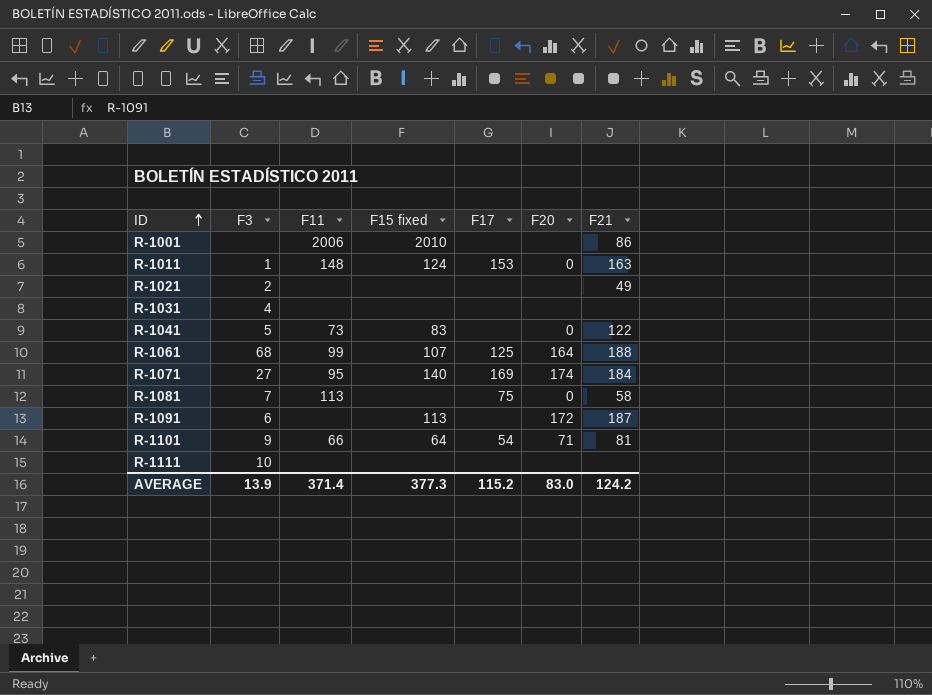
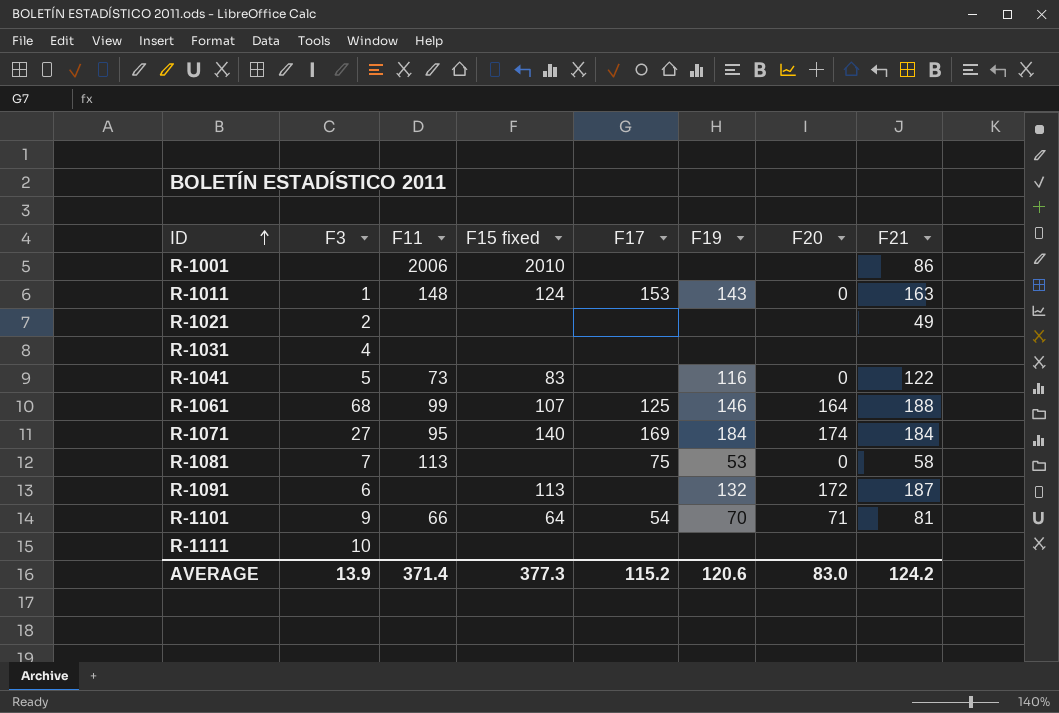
column F19 | position: none -> 6

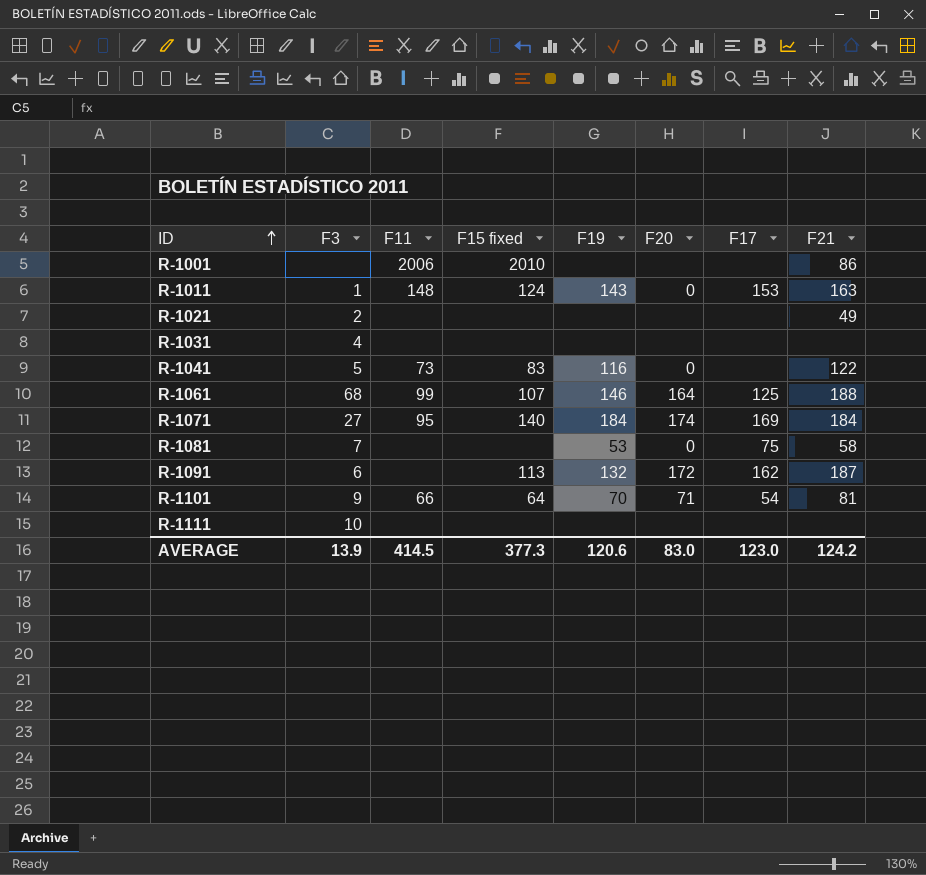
column F17 | position: 5 -> 7
R-1081 | F11: 113 -> none
R-1091 | F17: none -> 162
AVERAGE | F11: 371.4 -> 414.5
AVERAGE | F17: 115.2 -> 123.0

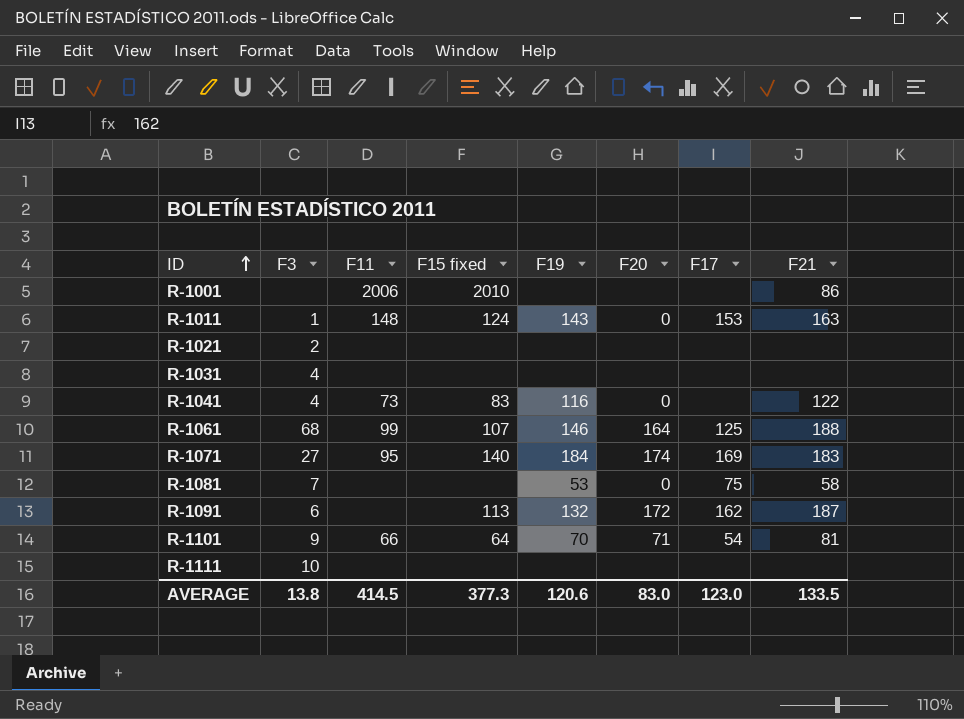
R-1021 | F21: 49 -> none
R-1041 | F3: 5 -> 4
R-1071 | F21: 184 -> 183
AVERAGE | F3: 13.9 -> 13.8
AVERAGE | F21: 124.2 -> 133.5

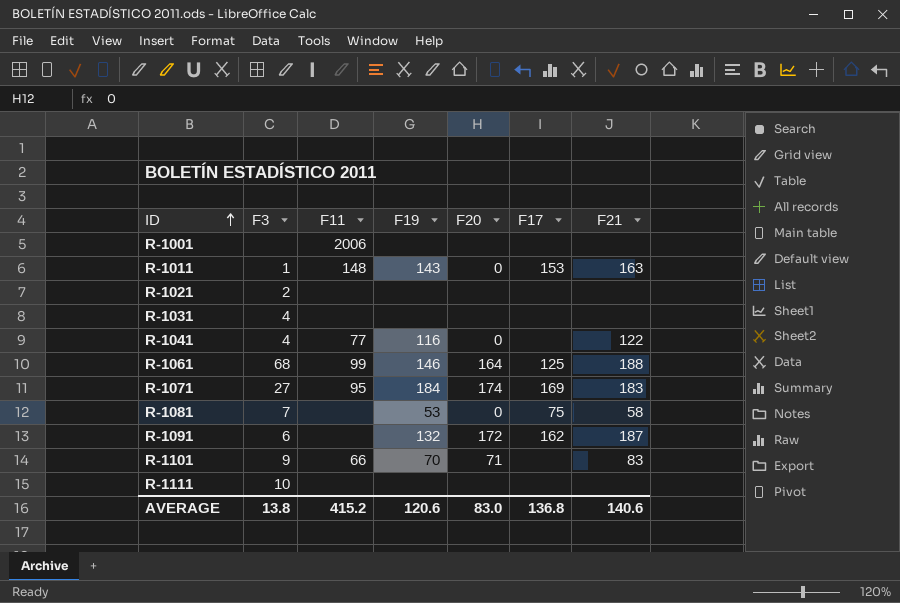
column F15 fixed | position: 4 -> none
R-1001 | F21: 86 -> none
R-1041 | F11: 73 -> 77
R-1101 | F17: 54 -> none
R-1101 | F21: 81 -> 83
AVERAGE | F11: 414.5 -> 415.2
AVERAGE | F17: 123.0 -> 136.8
AVERAGE | F21: 133.5 -> 140.6

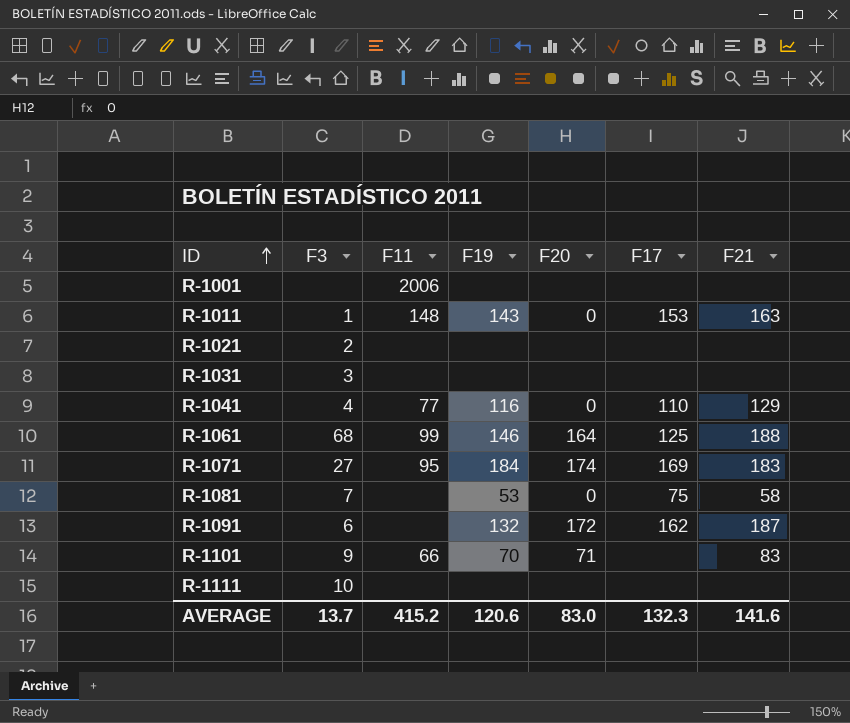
R-1031 | F3: 4 -> 3
R-1041 | F17: none -> 110
R-1041 | F21: 122 -> 129
AVERAGE | F3: 13.8 -> 13.7
AVERAGE | F17: 136.8 -> 132.3
AVERAGE | F21: 140.6 -> 141.6

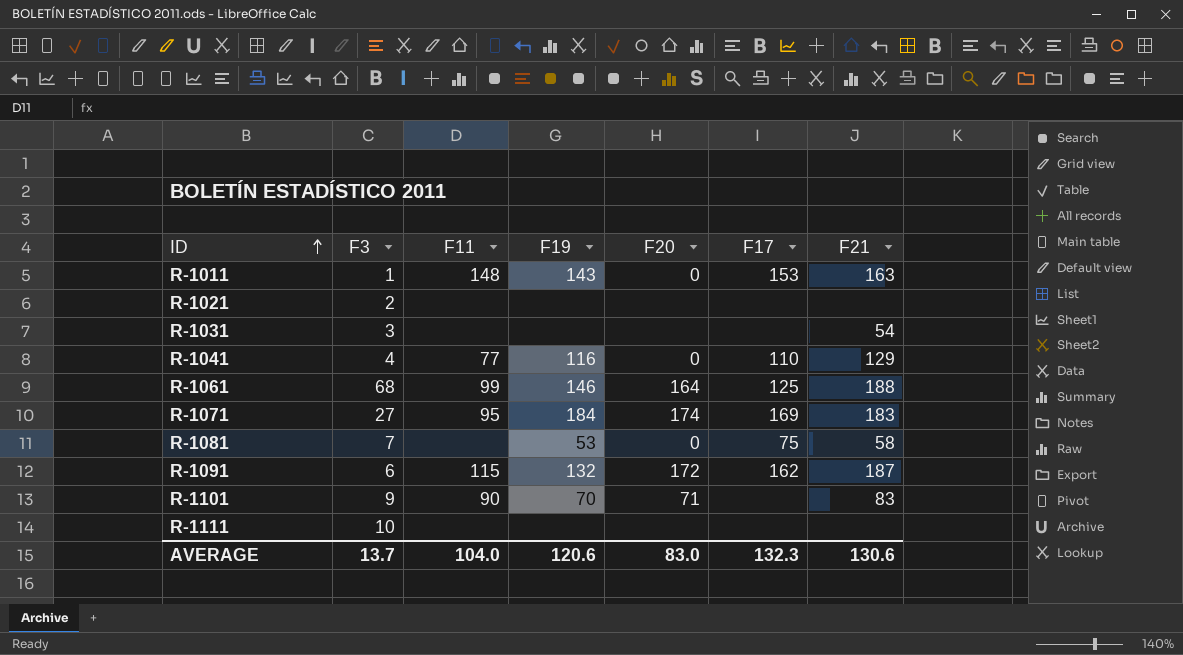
row R-1001: none | 2006 | none | none | none | none -> none
R-1031 | F21: none -> 54
R-1091 | F11: none -> 115
R-1101 | F11: 66 -> 90
AVERAGE | F11: 415.2 -> 104.0
AVERAGE | F21: 141.6 -> 130.6

